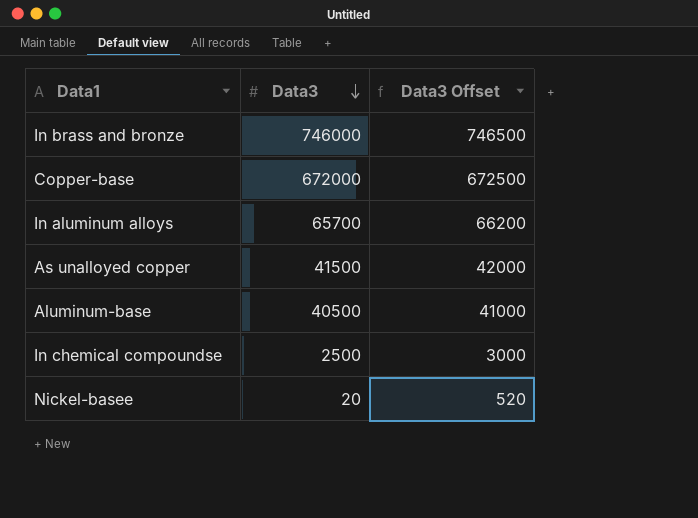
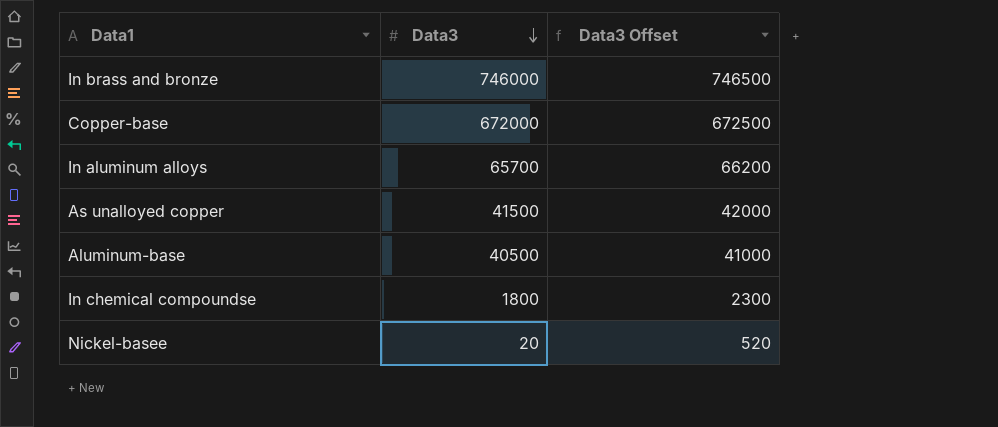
In chemical compoundse | Data3: 2500 -> 1800
In chemical compoundse | Data3 Offset: 3000 -> 2300

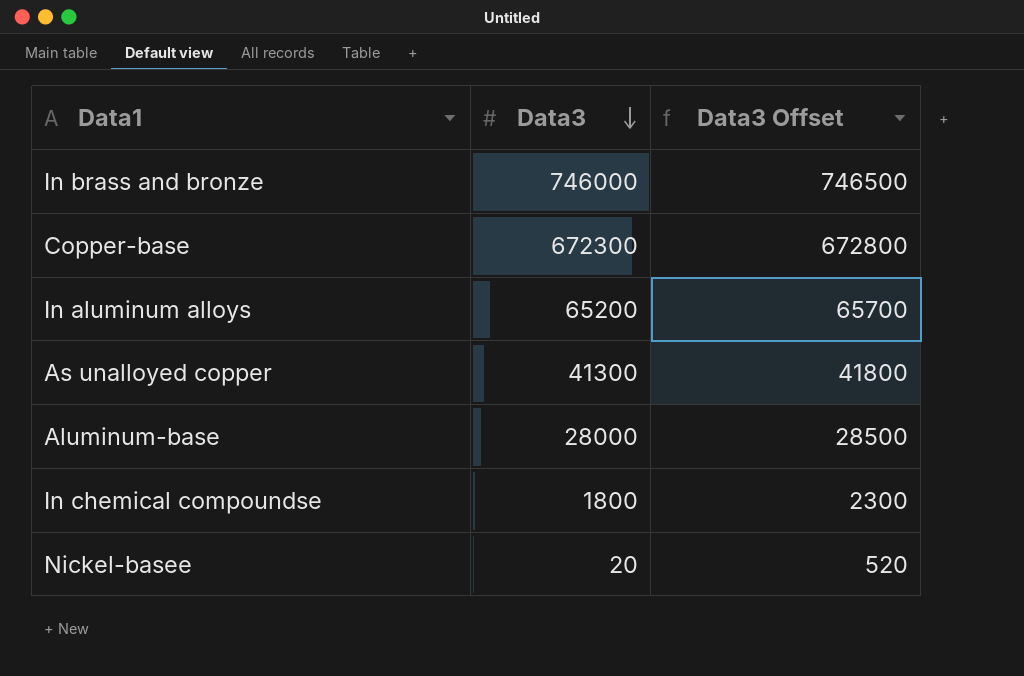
Copper-base | Data3: 672000 -> 672300
Copper-base | Data3 Offset: 672500 -> 672800
In aluminum alloys | Data3: 65700 -> 65200
In aluminum alloys | Data3 Offset: 66200 -> 65700
As unalloyed copper | Data3: 41500 -> 41300
As unalloyed copper | Data3 Offset: 42000 -> 41800
Aluminum-base | Data3: 40500 -> 28000
Aluminum-base | Data3 Offset: 41000 -> 28500

